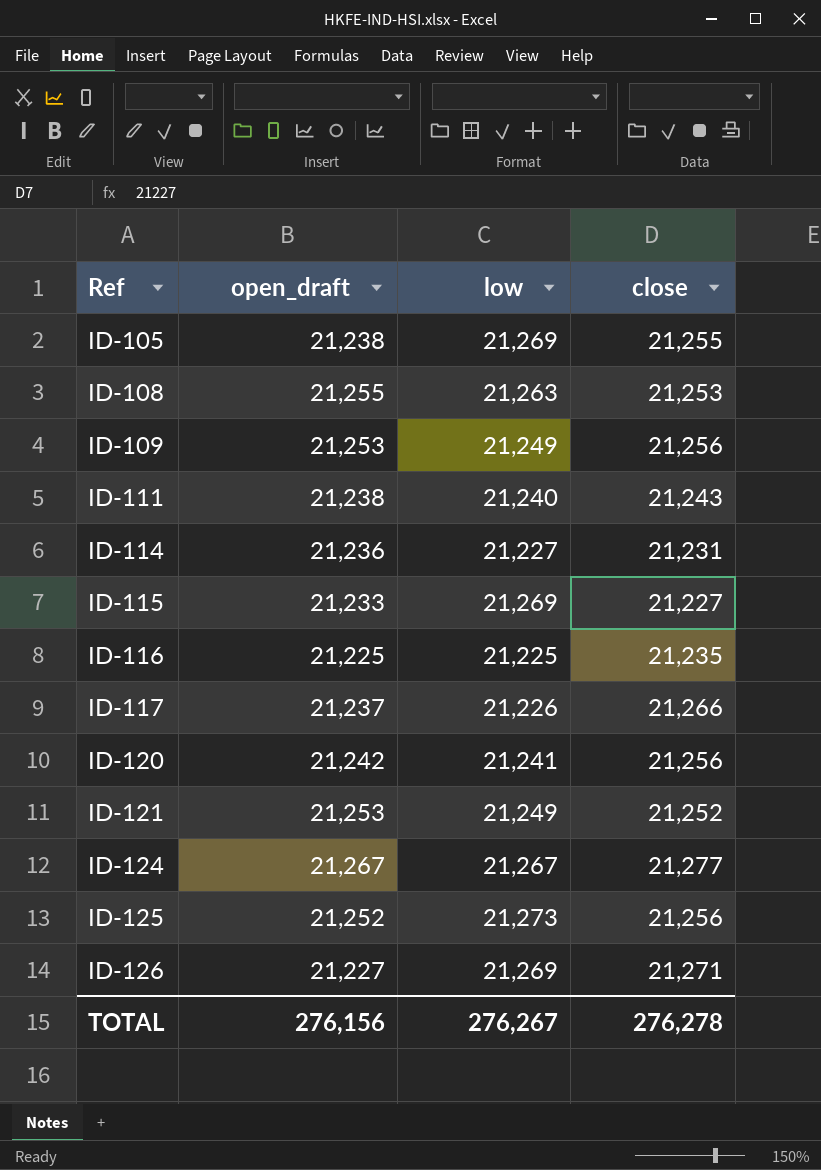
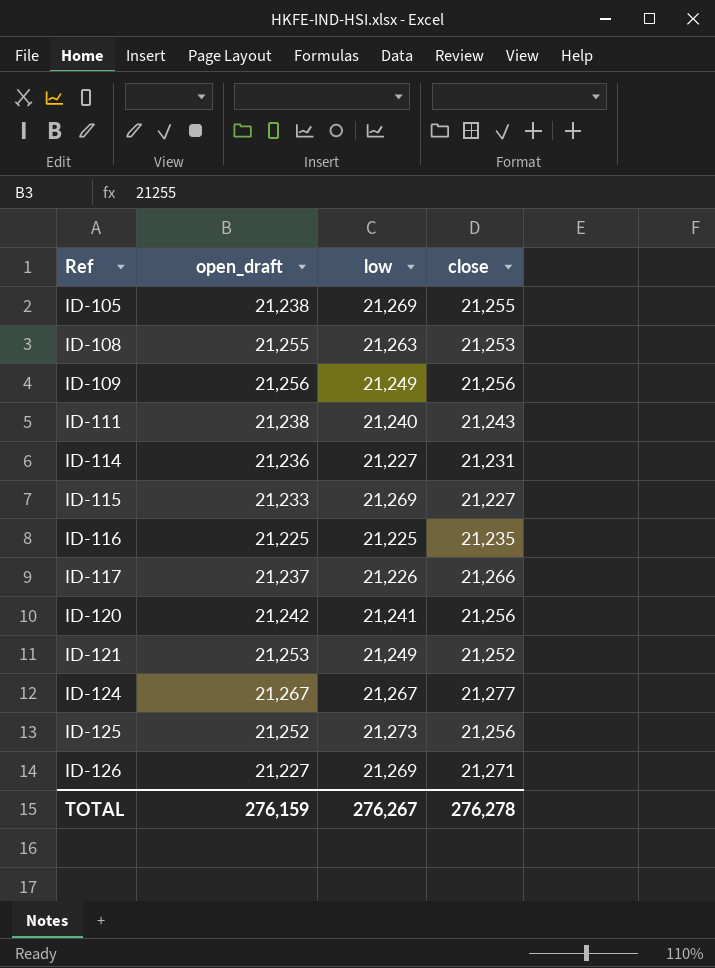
ID-109 | open_draft: 21,253 -> 21,256
TOTAL | open_draft: 276,156 -> 276,159

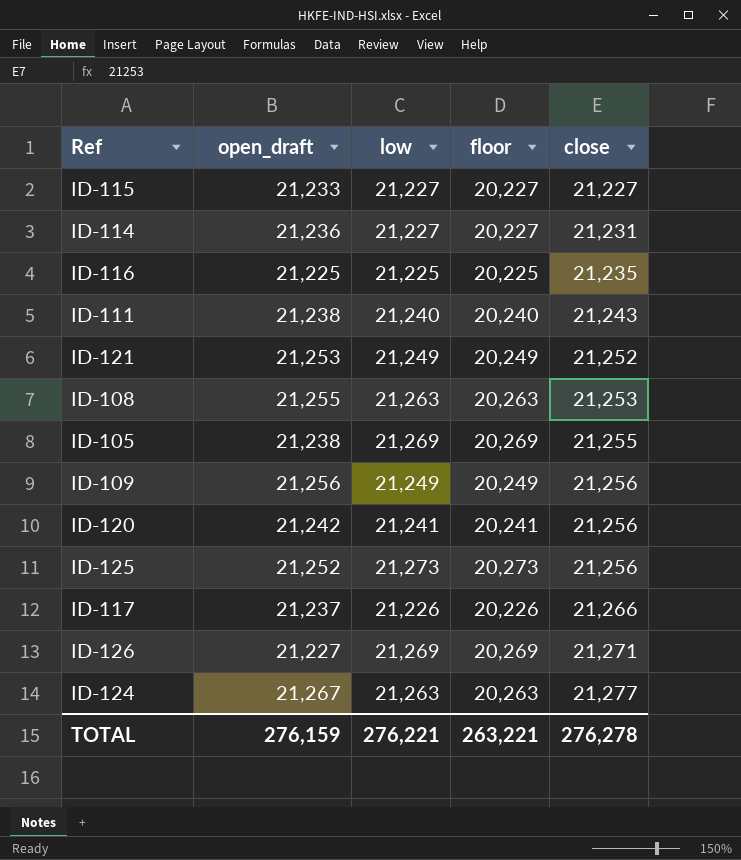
row order: Ref ascending -> close ascending
column floor | formula: none -> [low] - 1000
ID-115 | low: 21,269 -> 21,227
ID-124 | low: 21,267 -> 21,263
TOTAL | low: 276,267 -> 276,221

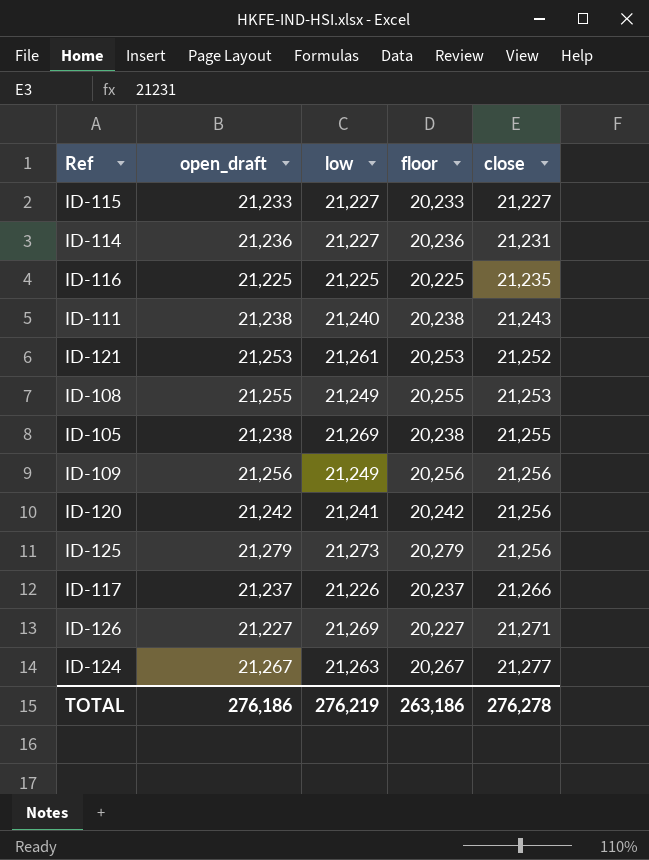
column floor | formula: [low] - 1000 -> [open_draft] - 1000
ID-121 | low: 21,249 -> 21,261
ID-108 | low: 21,263 -> 21,249
ID-125 | open_draft: 21,252 -> 21,279
TOTAL | open_draft: 276,159 -> 276,186
TOTAL | low: 276,221 -> 276,219
TOTAL | floor: 263,221 -> 263,186

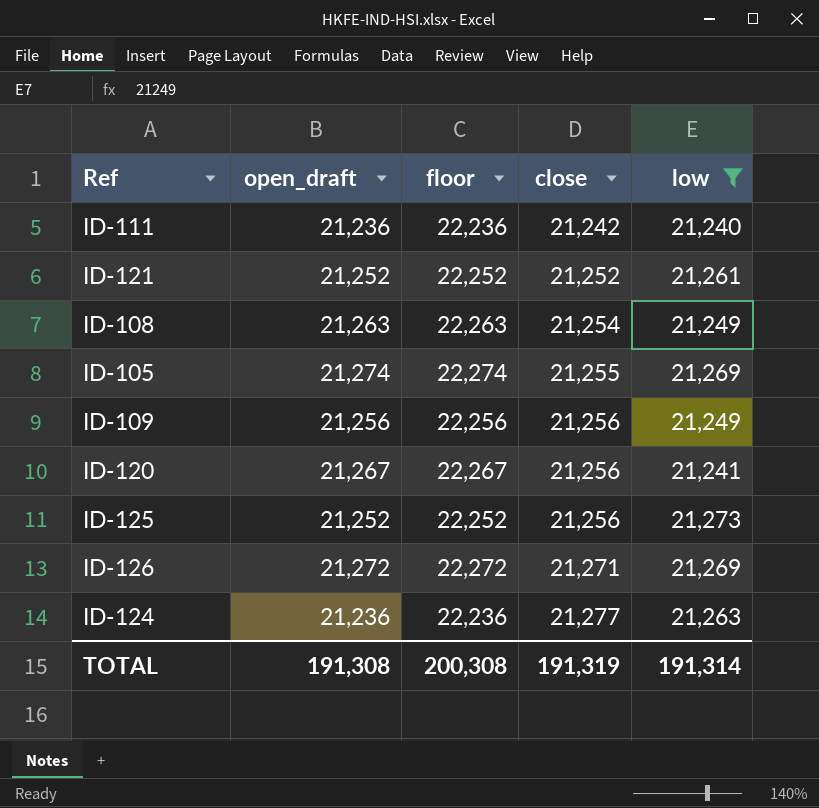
filter: none -> low >= 21,240
column floor | formula: [open_draft] - 1000 -> [open_draft] + 1000
column low | position: 3 -> 5
ID-111 | open_draft: 21,238 -> 21,236
ID-111 | close: 21,243 -> 21,242
ID-121 | open_draft: 21,253 -> 21,252
ID-108 | open_draft: 21,255 -> 21,263
ID-108 | close: 21,253 -> 21,254
ID-105 | open_draft: 21,238 -> 21,274
ID-120 | open_draft: 21,242 -> 21,267
ID-125 | open_draft: 21,279 -> 21,252
ID-126 | open_draft: 21,227 -> 21,272
ID-124 | open_draft: 21,267 -> 21,236
TOTAL | open_draft: 276,186 -> 191,308
TOTAL | floor: 263,186 -> 200,308
TOTAL | close: 276,278 -> 191,319
TOTAL | low: 276,219 -> 191,314

